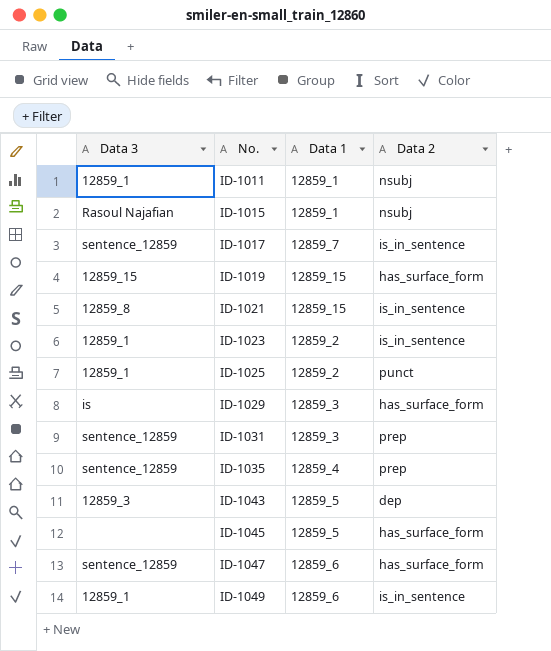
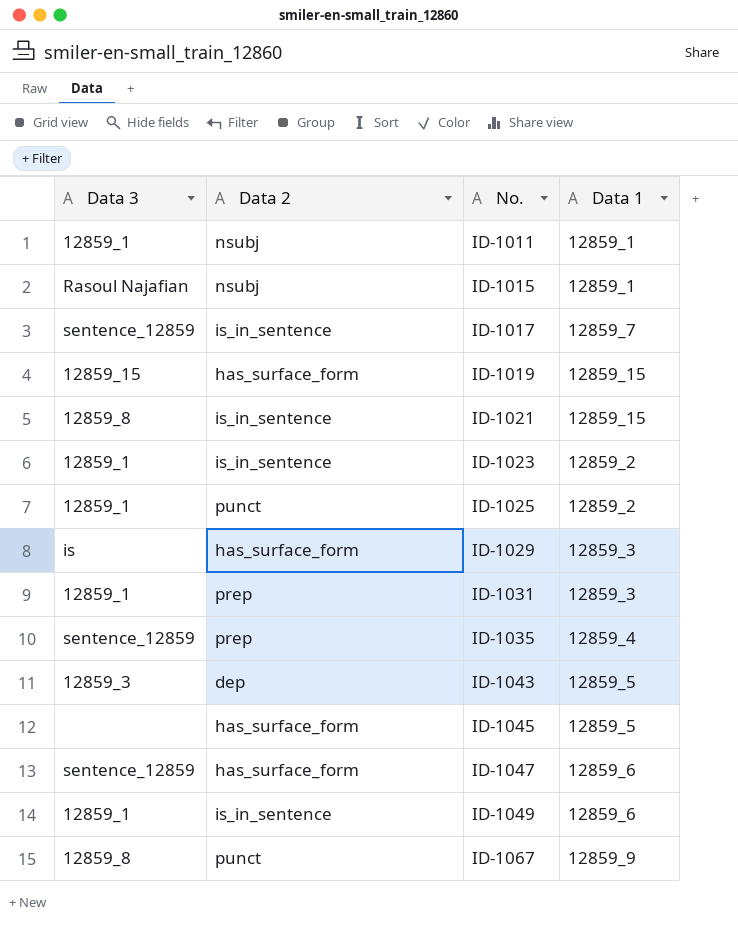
column Data 2 | position: 4 -> 2
ID-1031 | Data 3: sentence_12859 -> 12859_1
row ID-1067: none -> 12859_8 | punct | 12859_9

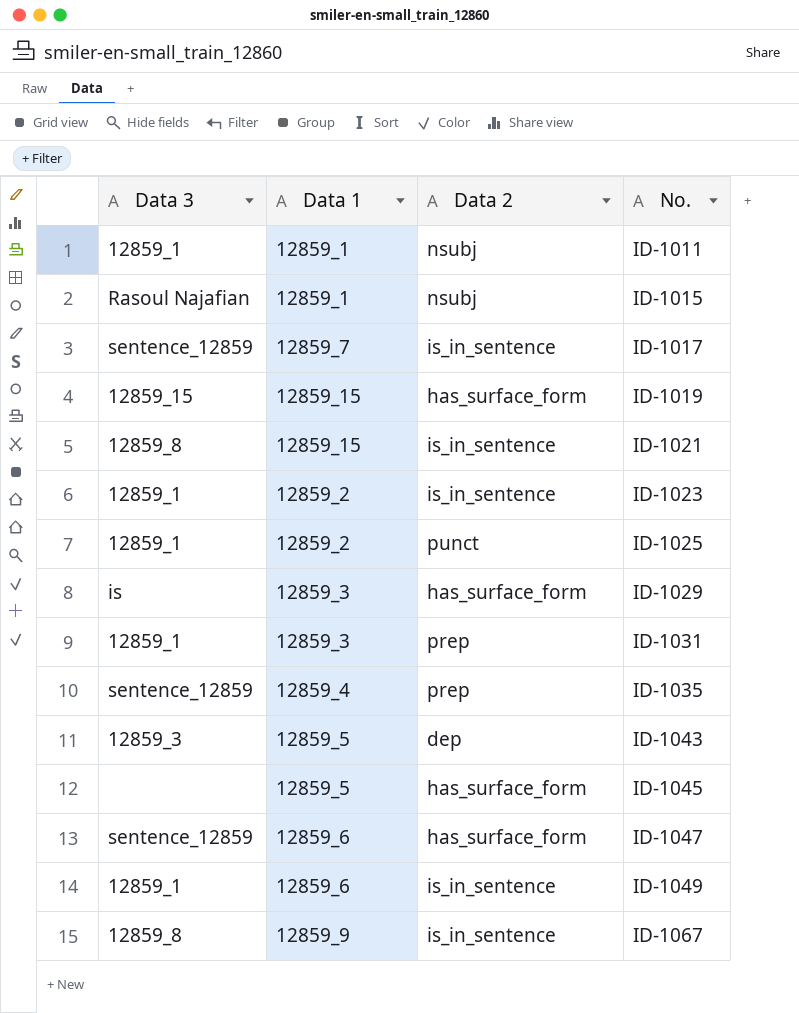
column Data 1 | position: 4 -> 2
ID-1067 | Data 2: punct -> is_in_sentence

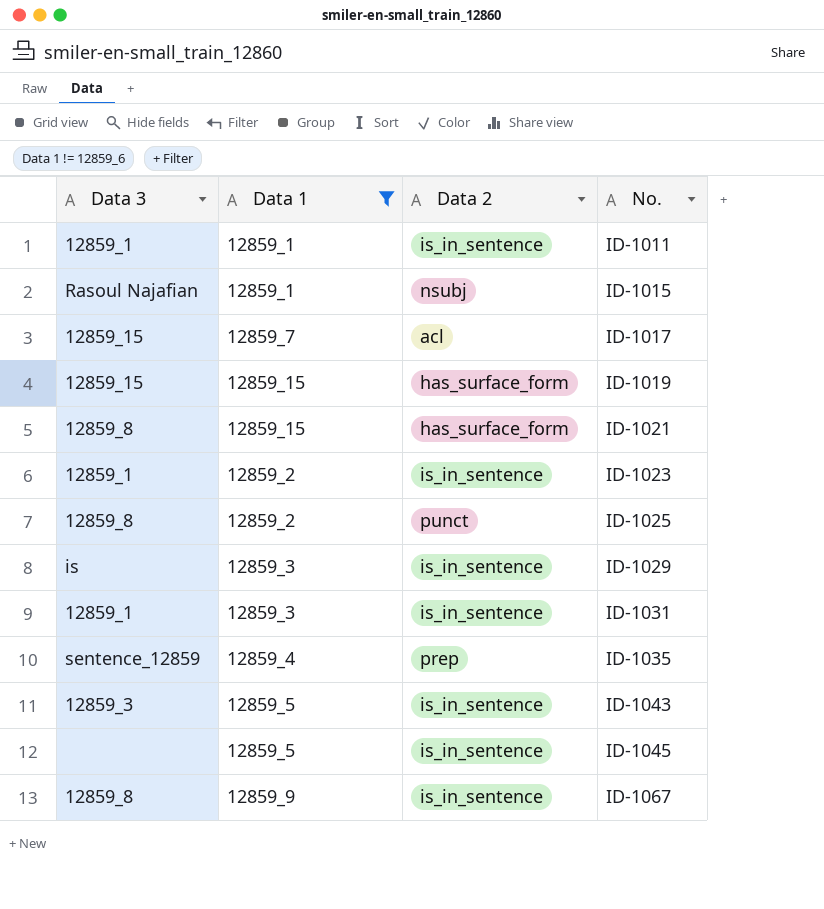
filter: none -> Data 1 != 12859_6
ID-1011 | Data 2: nsubj -> is_in_sentence
ID-1017 | Data 3: sentence_12859 -> 12859_15
ID-1017 | Data 2: is_in_sentence -> acl
ID-1021 | Data 2: is_in_sentence -> has_surface_form
ID-1025 | Data 3: 12859_1 -> 12859_8
ID-1029 | Data 2: has_surface_form -> is_in_sentence
ID-1031 | Data 2: prep -> is_in_sentence
ID-1043 | Data 2: dep -> is_in_sentence
ID-1045 | Data 2: has_surface_form -> is_in_sentence

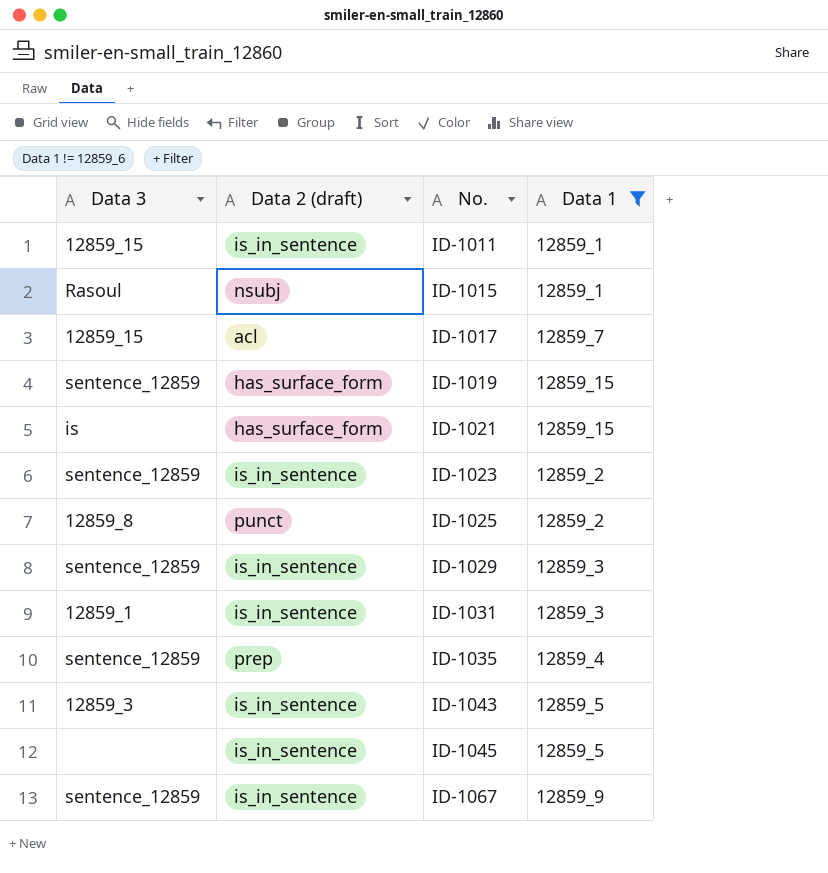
column name: Data 2 -> Data 2 (draft)
column Data 1 | position: 2 -> 4
ID-1011 | Data 3: 12859_1 -> 12859_15
ID-1015 | Data 3: Rasoul Najafian -> Rasoul
ID-1019 | Data 3: 12859_15 -> sentence_12859
ID-1021 | Data 3: 12859_8 -> is
ID-1023 | Data 3: 12859_1 -> sentence_12859
ID-1029 | Data 3: is -> sentence_12859
ID-1067 | Data 3: 12859_8 -> sentence_12859

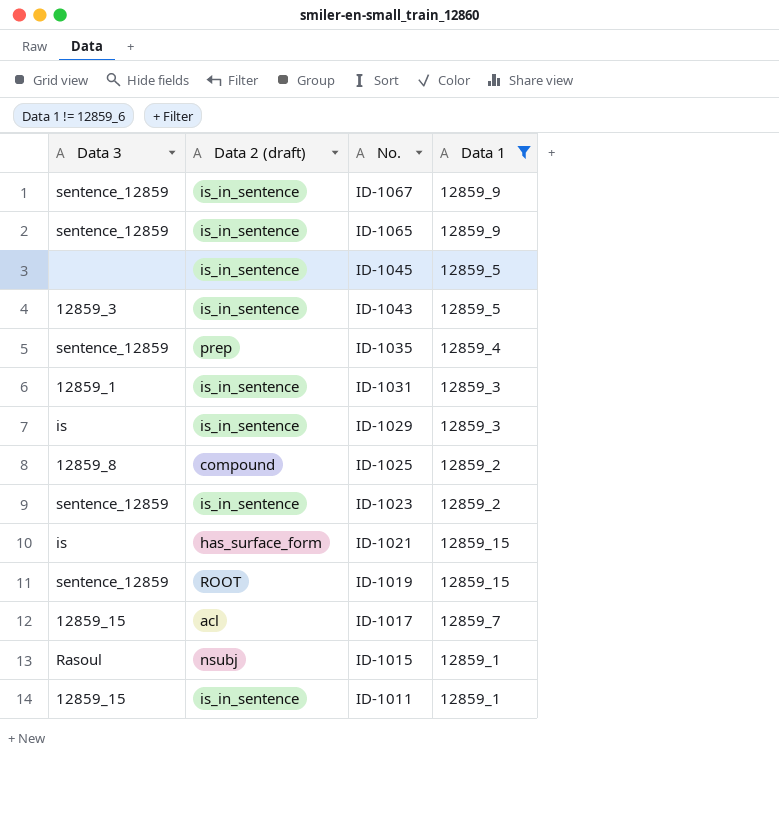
row order: No. ascending -> No. descending
row ID-1065: none -> sentence_12859 | is_in_sentence | 12859_9
ID-1029 | Data 3: sentence_12859 -> is
ID-1025 | Data 2 (draft): punct -> compound
ID-1019 | Data 2 (draft): has_surface_form -> ROOT

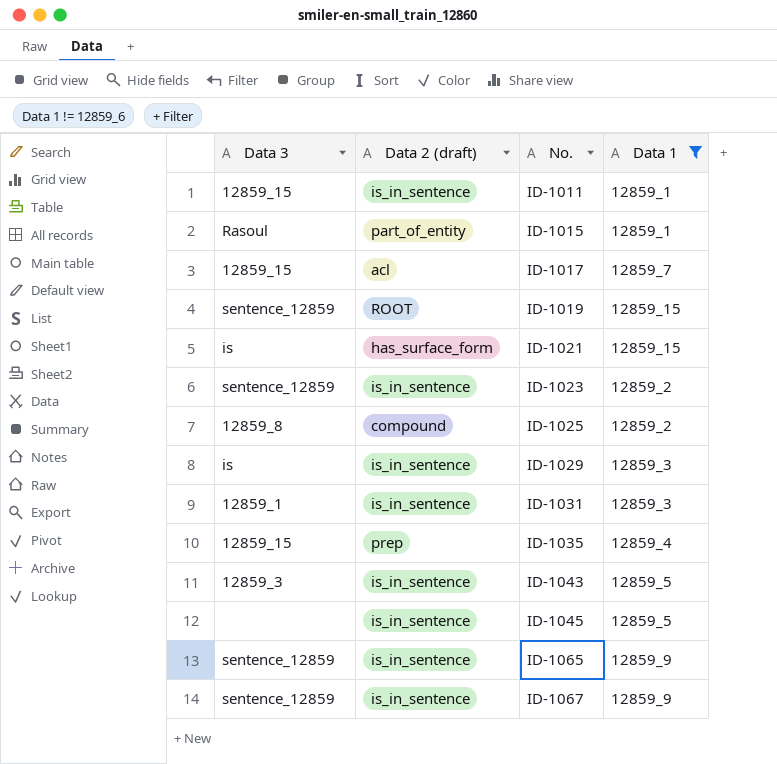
row order: No. descending -> No. ascending
ID-1015 | Data 2 (draft): nsubj -> part_of_entity
ID-1035 | Data 3: sentence_12859 -> 12859_15

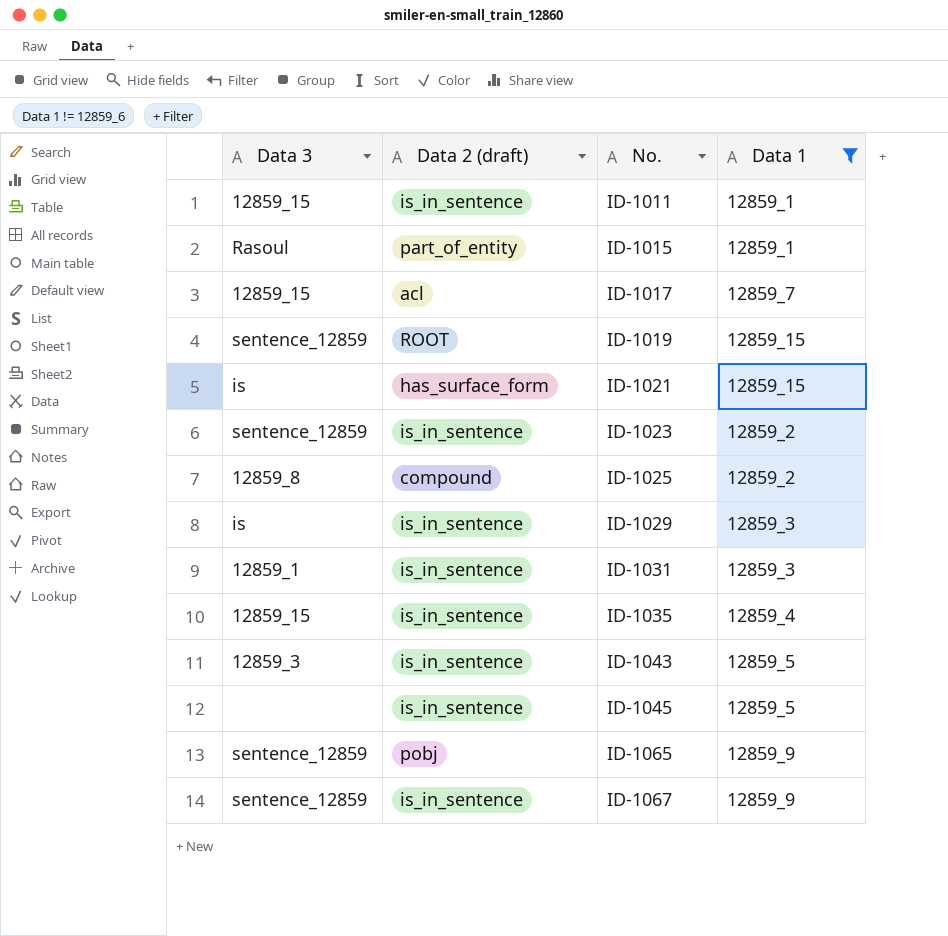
ID-1035 | Data 2 (draft): prep -> is_in_sentence
ID-1065 | Data 2 (draft): is_in_sentence -> pobj

